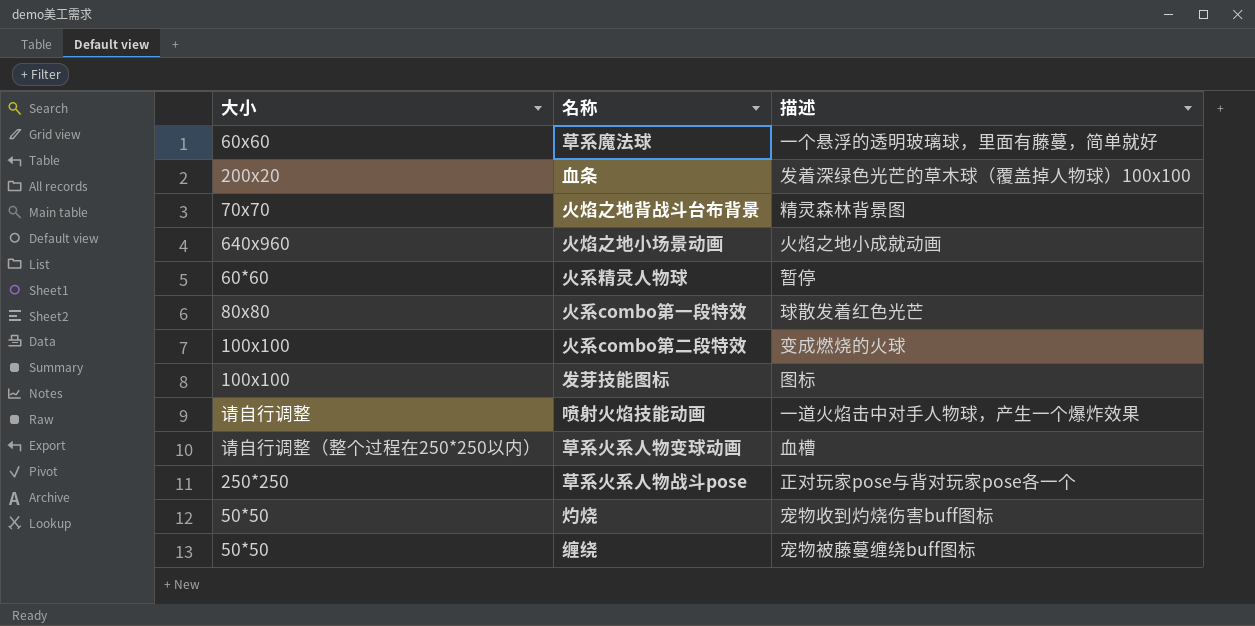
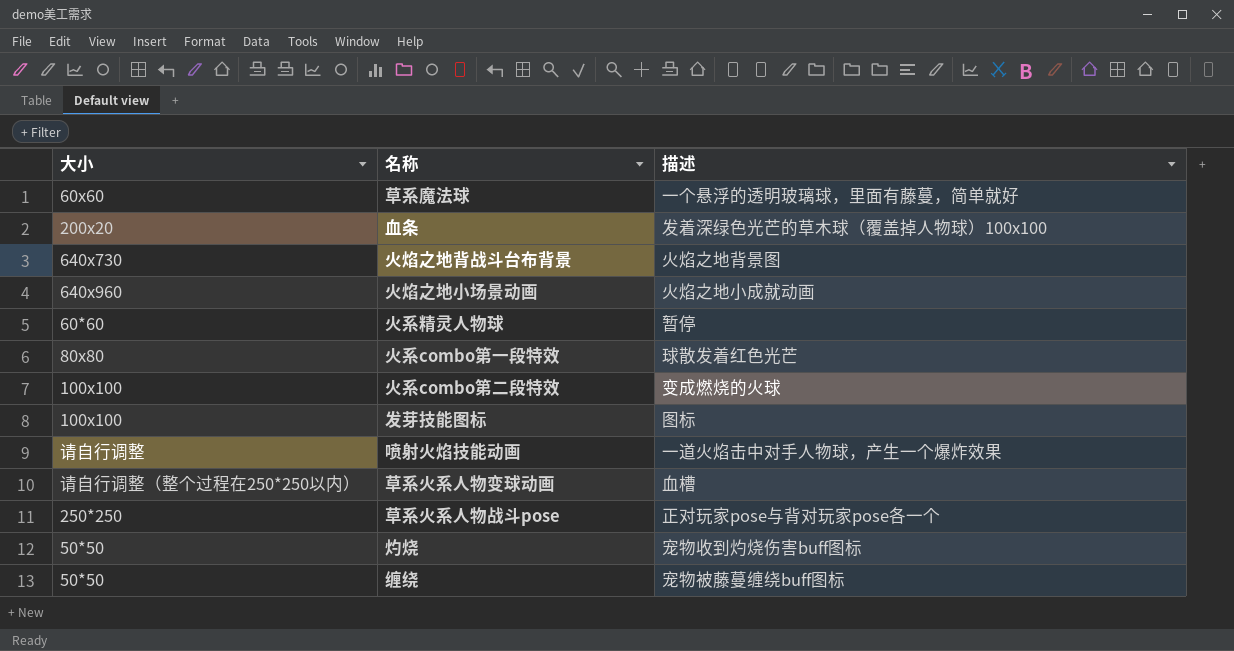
火焰之地背战斗台布背景 | 大小: 70x70 -> 640x730
火焰之地背战斗台布背景 | 描述: 精灵森林背景图 -> 火焰之地背景图

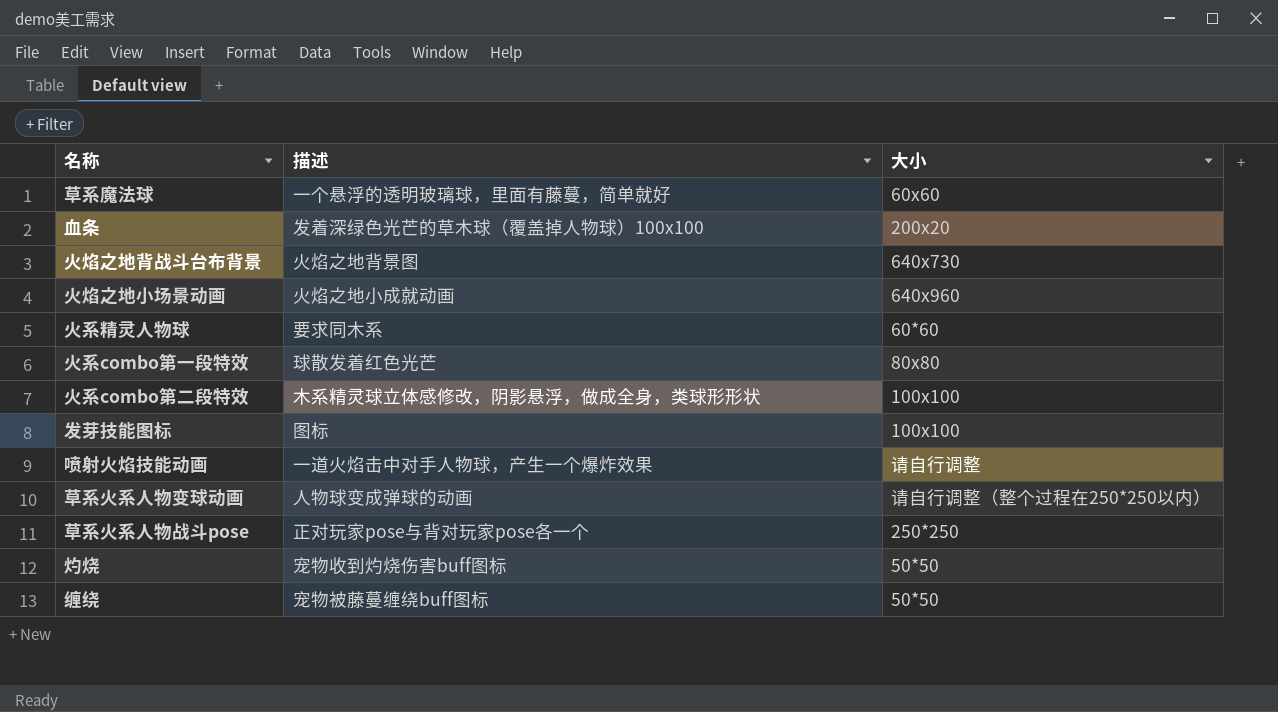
column 大小 | position: 1 -> 3
火系精灵人物球 | 描述: 暂停 -> 要求同木系
火系combo第二段特效 | 描述: 变成燃烧的火球 -> 木系精灵球立体感修改，阴影悬浮，做成全身，类球形形状
草系火系人物变球动画 | 描述: 血槽 -> 人物球变成弹球的动画

